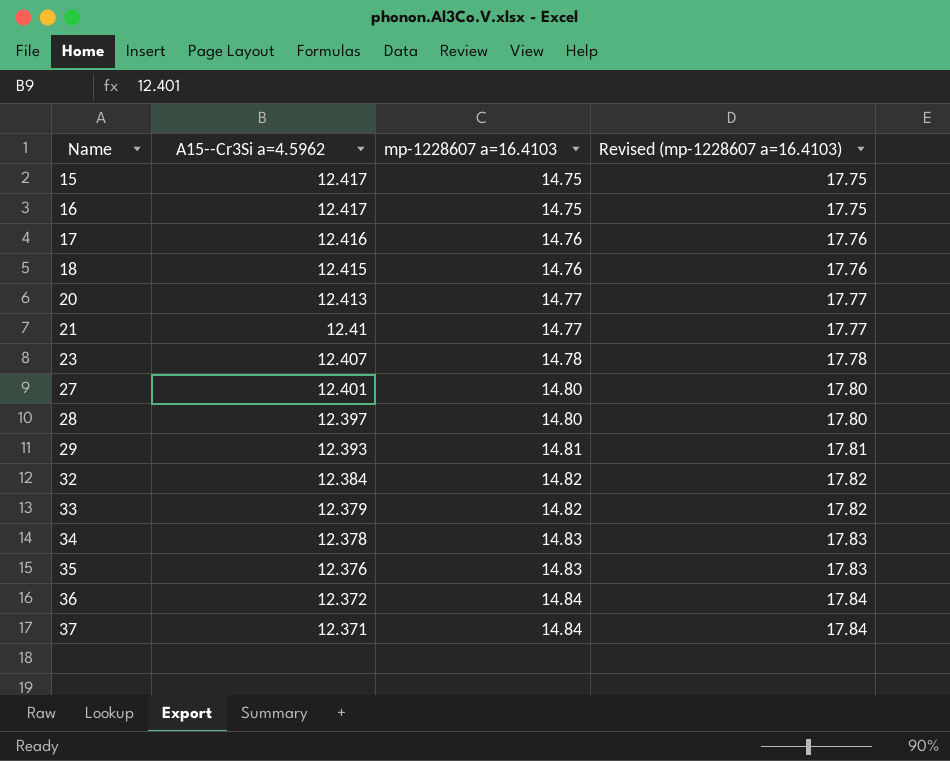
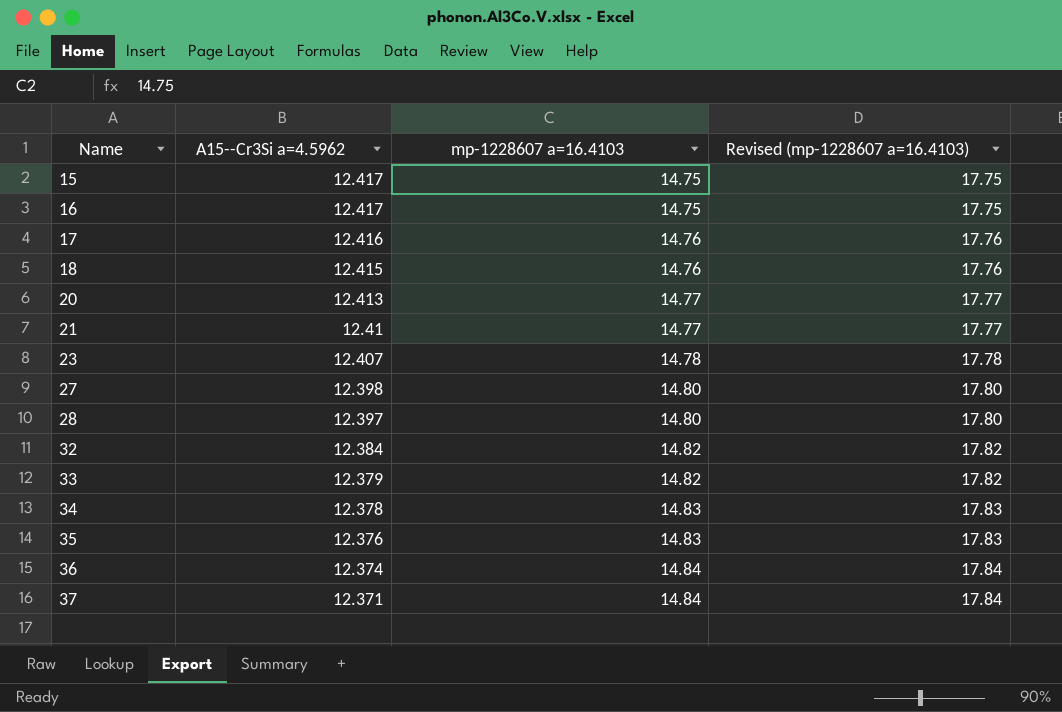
row 29: 12.393 | 14.81 | 17.81 -> none
27 | A15--Cr3Si a=4.5962: 12.401 -> 12.398
36 | A15--Cr3Si a=4.5962: 12.372 -> 12.374

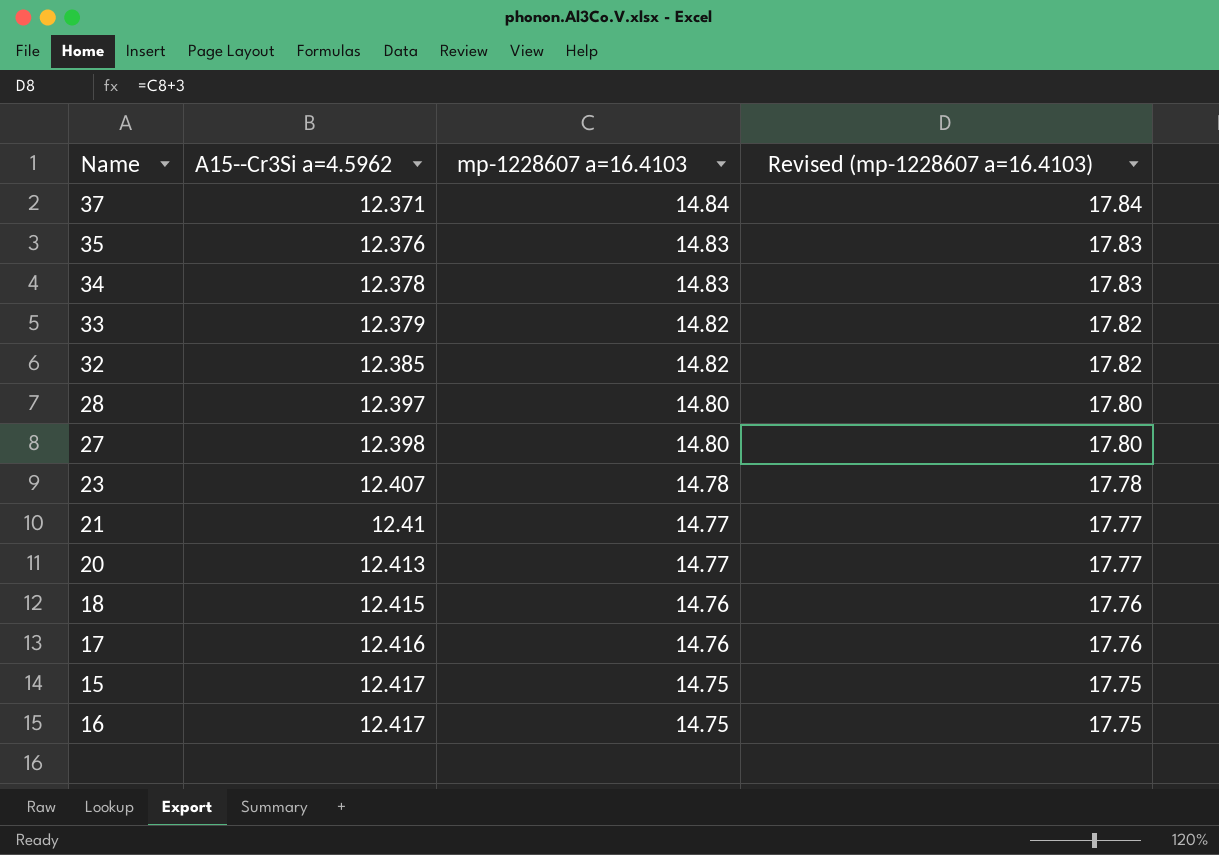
row order: Name ascending -> A15--Cr3Si a=4.5962 ascending
row 36: 12.374 | 14.84 | 17.84 -> none
32 | A15--Cr3Si a=4.5962: 12.384 -> 12.385

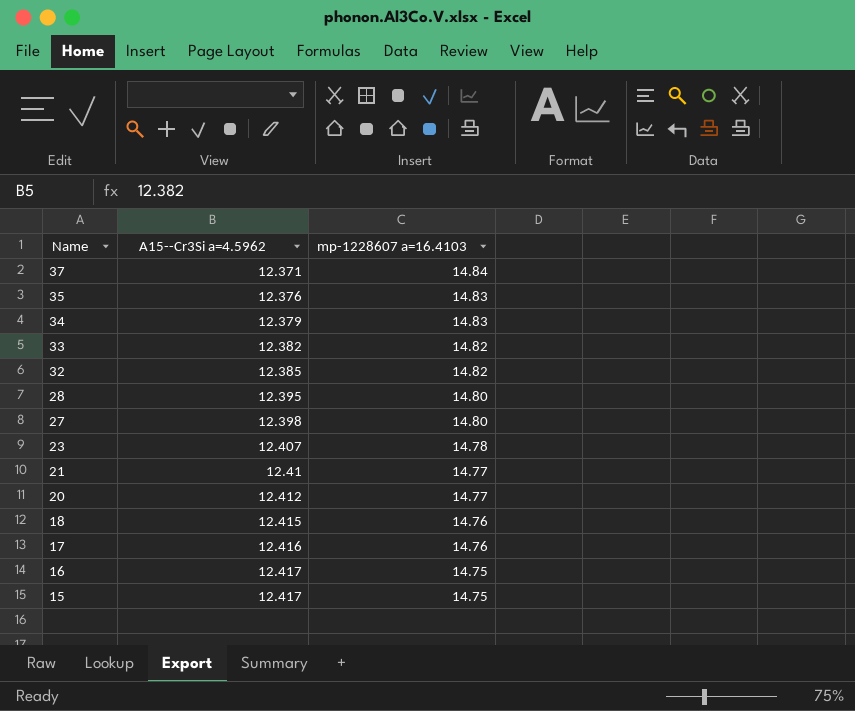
row order: A15--Cr3Si a=4.5962 ascending -> Name descending
column Revised (mp-1228607 a=16.4103) | formula: [mp-1228607 a=16.4103] + 3 -> none
34 | A15--Cr3Si a=4.5962: 12.378 -> 12.379
33 | A15--Cr3Si a=4.5962: 12.379 -> 12.382
28 | A15--Cr3Si a=4.5962: 12.397 -> 12.395
20 | A15--Cr3Si a=4.5962: 12.413 -> 12.412

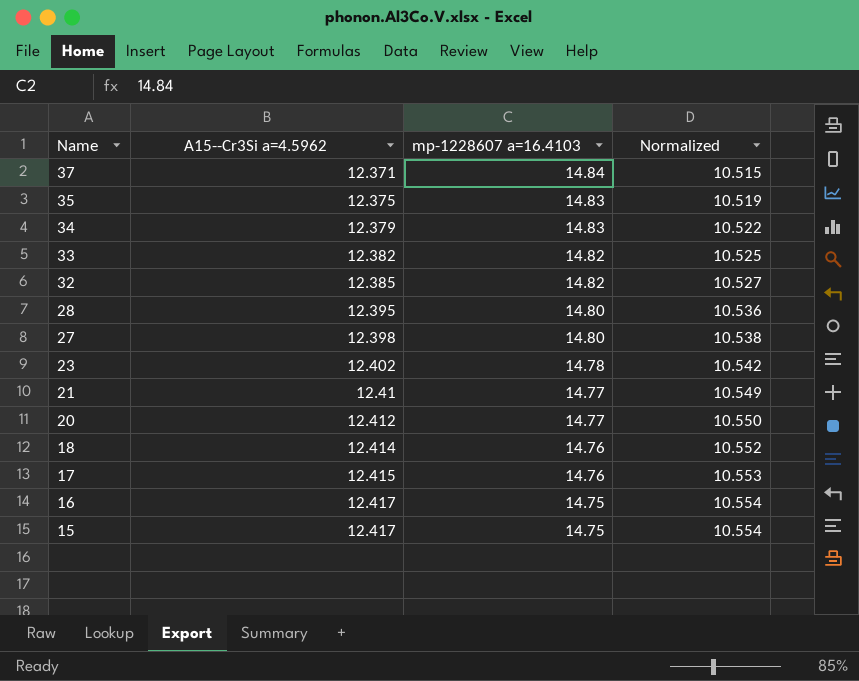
column Normalized | formula: none -> [A15--Cr3Si a=4.5962] * 0.85
35 | A15--Cr3Si a=4.5962: 12.376 -> 12.375
23 | A15--Cr3Si a=4.5962: 12.407 -> 12.402
18 | A15--Cr3Si a=4.5962: 12.415 -> 12.414
17 | A15--Cr3Si a=4.5962: 12.416 -> 12.415

